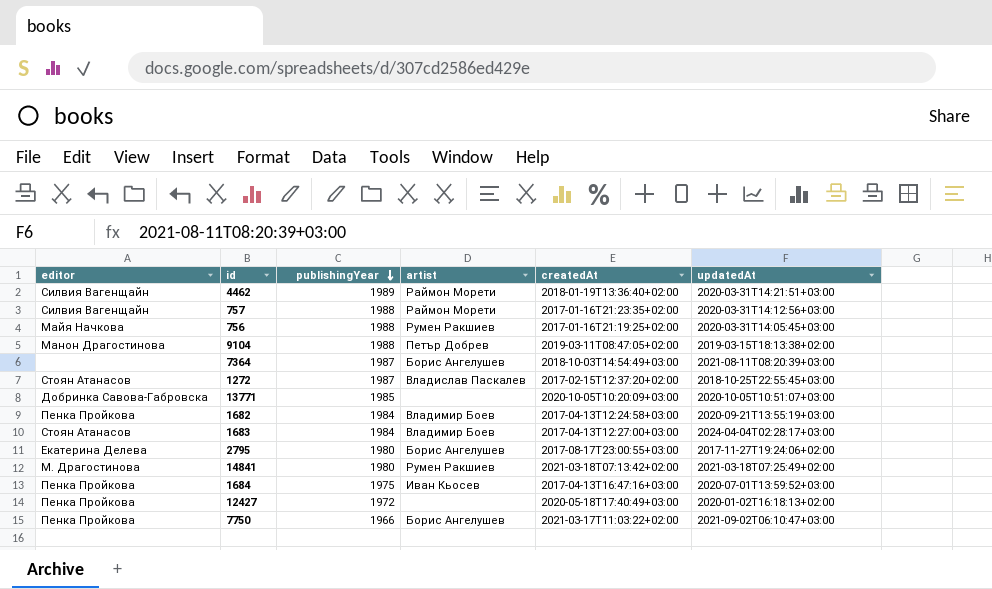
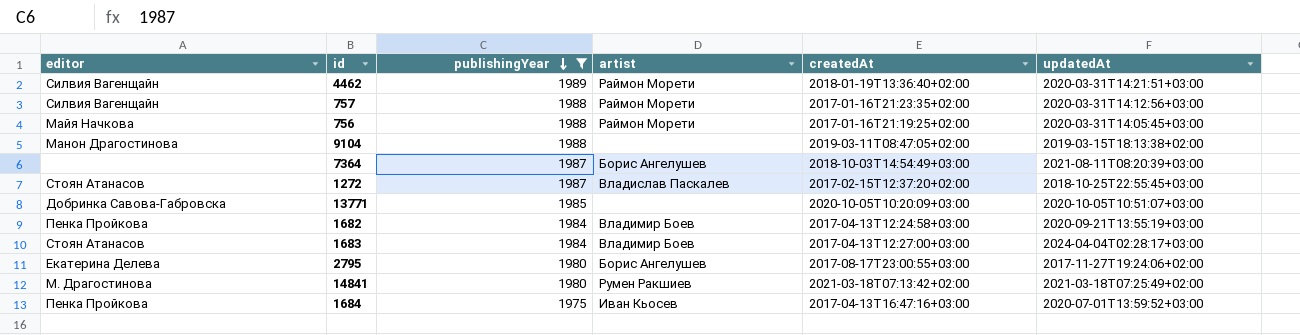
filter: none -> publishingYear >= 1975
756 | artist: Румен Ракшиев -> Раймон Морети
9104 | artist: Петър Добрев -> none

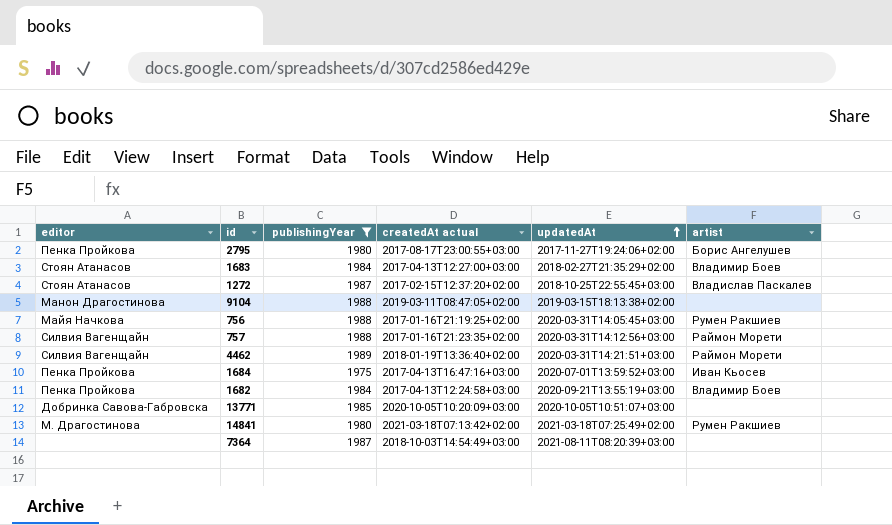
row order: publishingYear descending -> updatedAt ascending
column name: createdAt -> createdAt actual
column artist | position: 4 -> 6
2795 | editor: Екатерина Делева -> Пенка Пройкова
1683 | updatedAt: 2024-04-04T02:28:17+03:00 -> 2018-02-27T21:35:29+02:00
756 | artist: Раймон Морети -> Румен Ракшиев
7364 | artist: Борис Ангелушев -> none

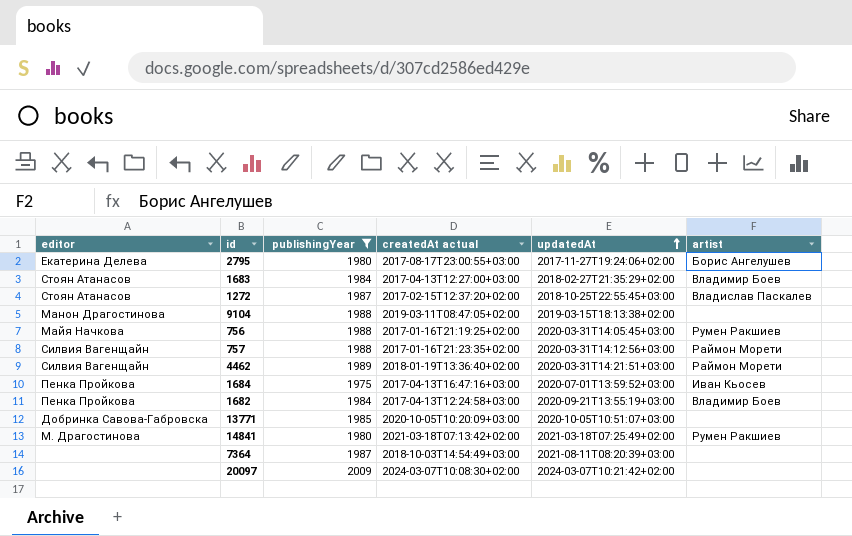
2795 | editor: Пенка Пройкова -> Екатерина Делева
row 20097: none -> none | 2009 | 2024-03-07T10:08:30+02:00 | 2024-03-07T10:21:42+02:00 | none

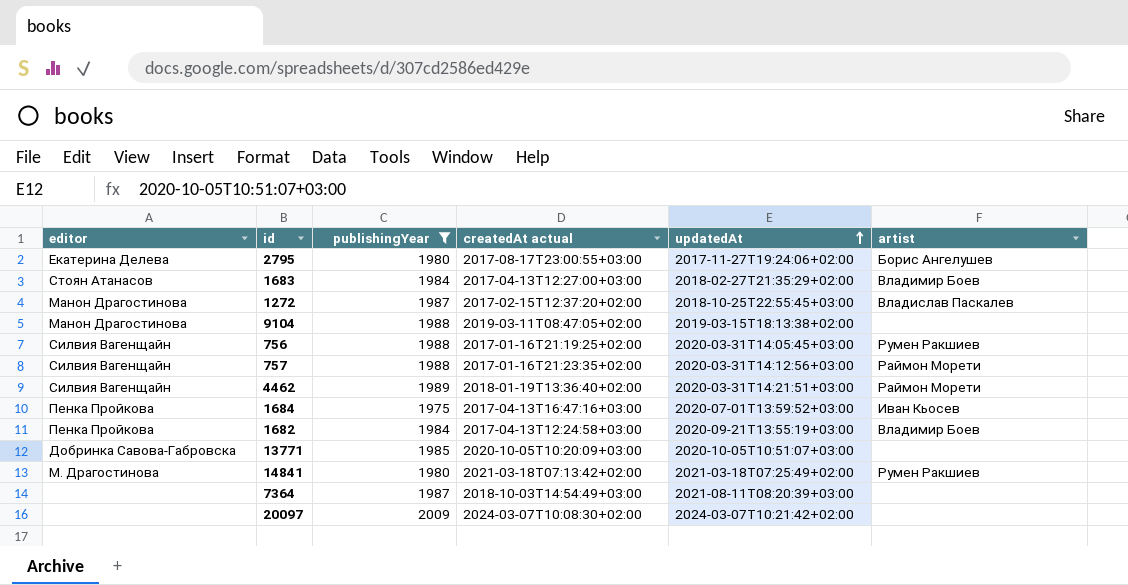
1272 | editor: Стоян Атанасов -> Манон Драгостинова
756 | editor: Майя Начкова -> Силвия Вагенщайн

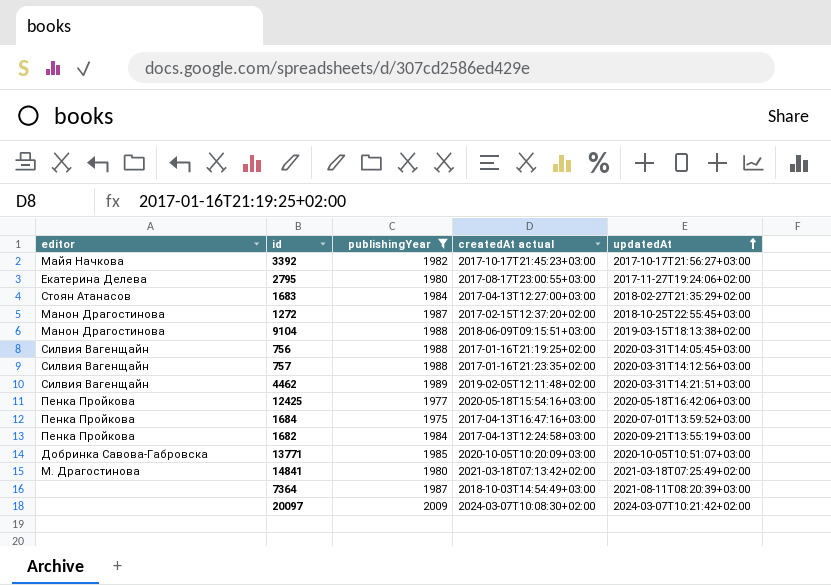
column artist | position: 6 -> none
row 3392: none -> Майя Начкова | 1982 | 2017-10-17T21:45:23+03:00 | 2017-10-17T21:56:27+03:00
9104 | createdAt actual: 2019-03-11T08:47:05+02:00 -> 2018-06-09T09:15:51+03:00
4462 | createdAt actual: 2018-01-19T13:36:40+02:00 -> 2019-02-05T12:11:48+02:00
row 12425: none -> Пенка Пройкова | 1977 | 2020-05-18T15:54:16+03:00 | 2020-05-18T16:42:06+03:00

